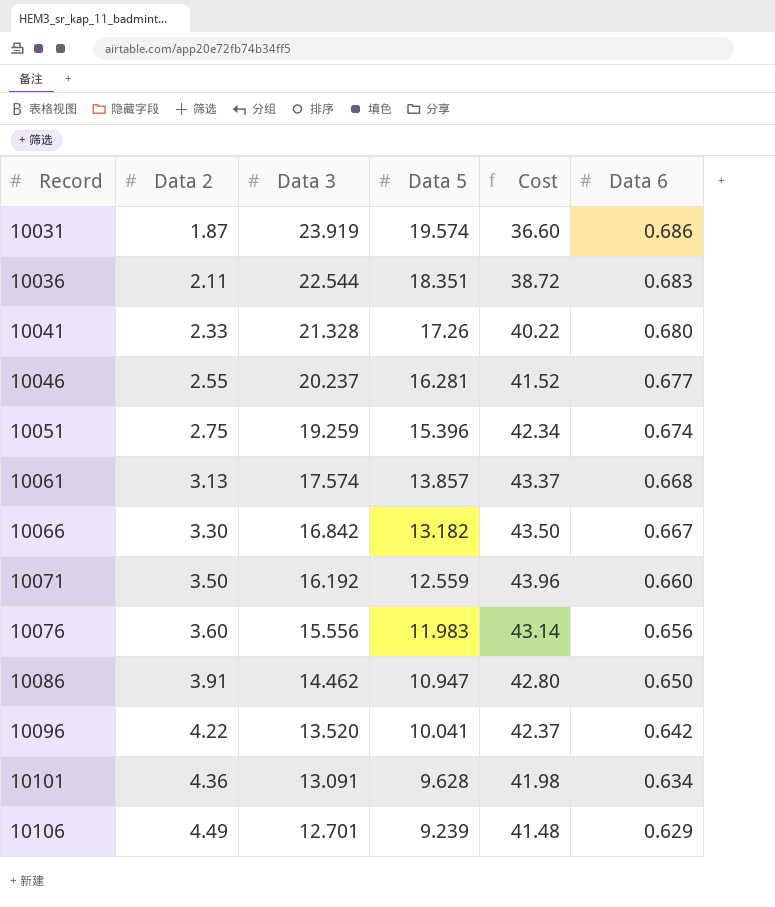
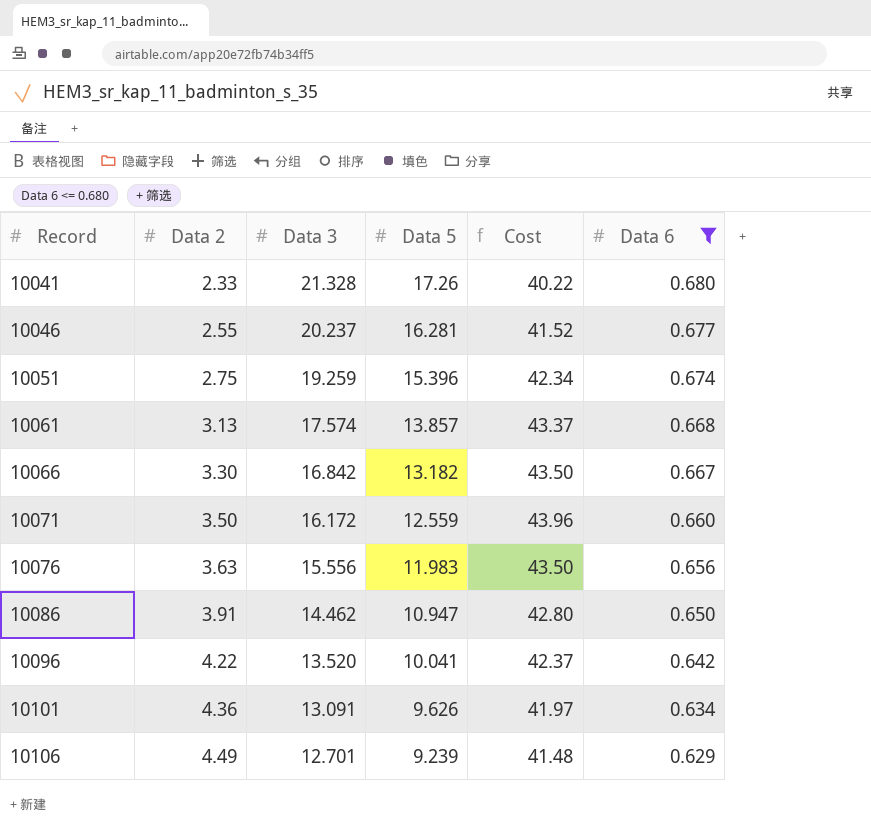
filter: none -> Data 6 <= 0.680
10071 | Data 3: 16.192 -> 16.172
10076 | Data 2: 3.60 -> 3.63
10076 | Cost: 43.14 -> 43.50
10101 | Data 5: 9.628 -> 9.626
10101 | Cost: 41.98 -> 41.97

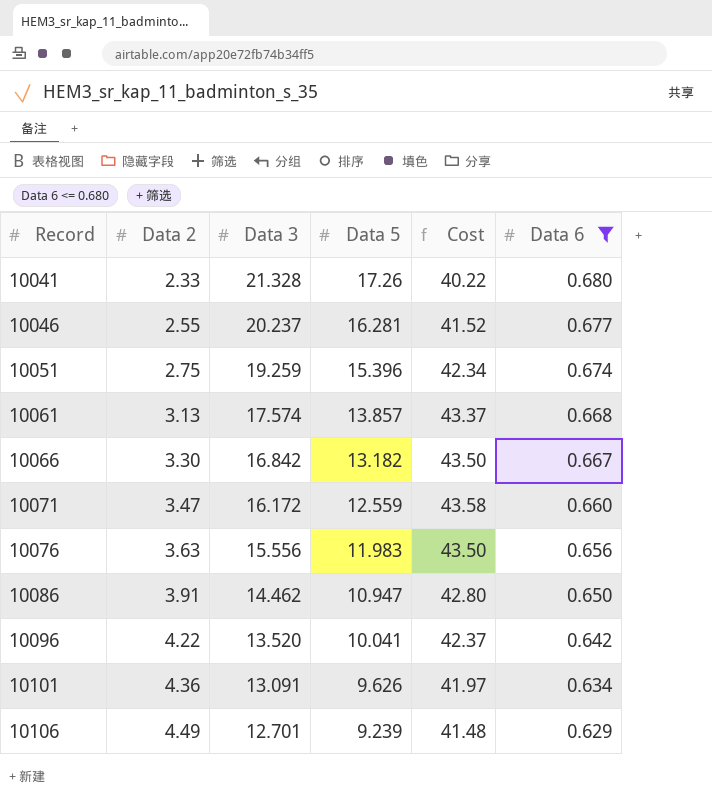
10071 | Data 2: 3.50 -> 3.47
10071 | Cost: 43.96 -> 43.58

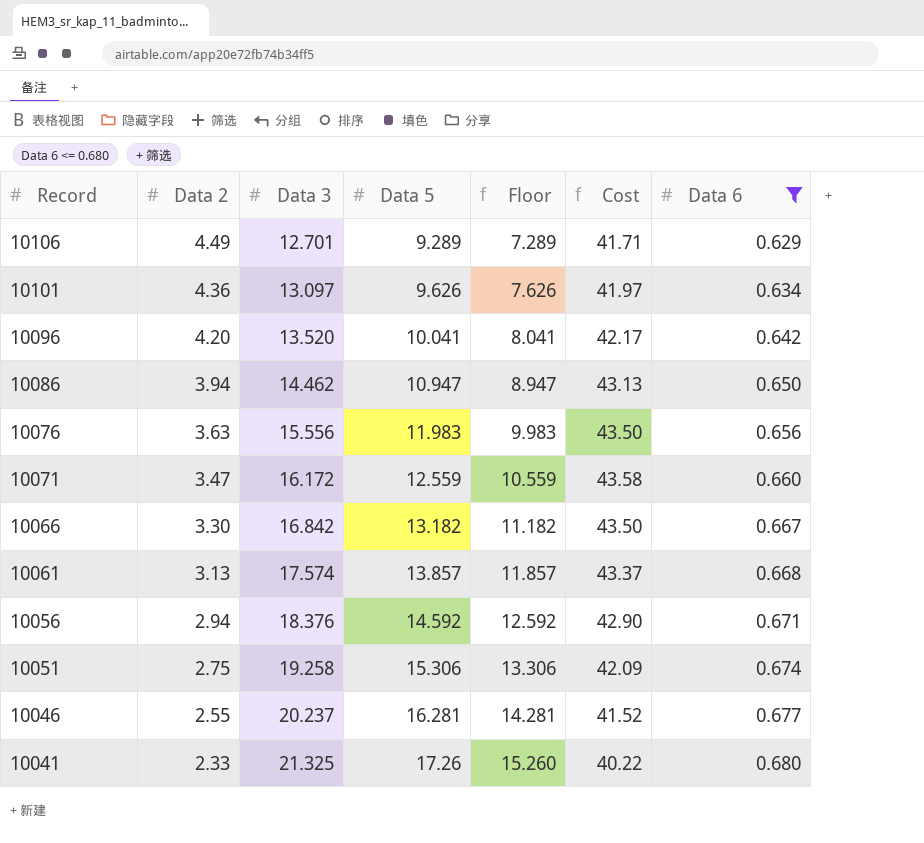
row order: Record ascending -> Record descending
column Floor | formula: none -> [Data 5] - 2
10106 | Data 5: 9.239 -> 9.289
10106 | Cost: 41.48 -> 41.71
10101 | Data 3: 13.091 -> 13.097
10096 | Data 2: 4.22 -> 4.20
10096 | Cost: 42.37 -> 42.17
10086 | Data 2: 3.91 -> 3.94
10086 | Cost: 42.80 -> 43.13
row 10056: none -> 2.94 | 18.376 | 14.592 | 12.592 | 42.90 | 0.671
10051 | Data 3: 19.259 -> 19.258
10051 | Data 5: 15.396 -> 15.306
10051 | Cost: 42.34 -> 42.09
10041 | Data 3: 21.328 -> 21.325

